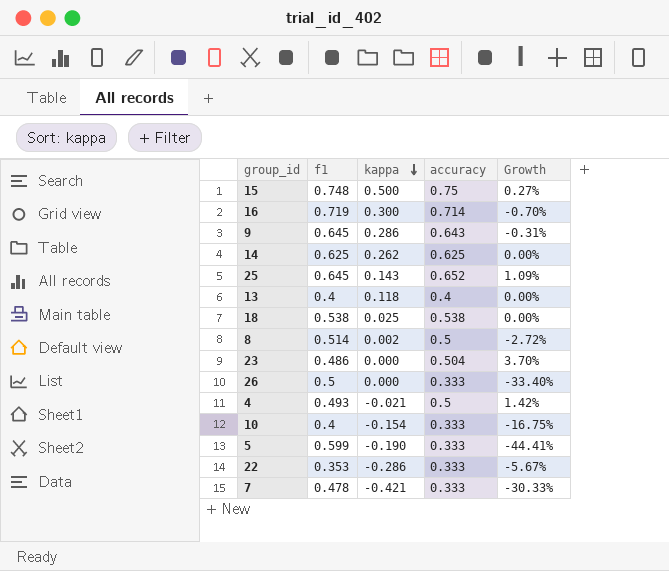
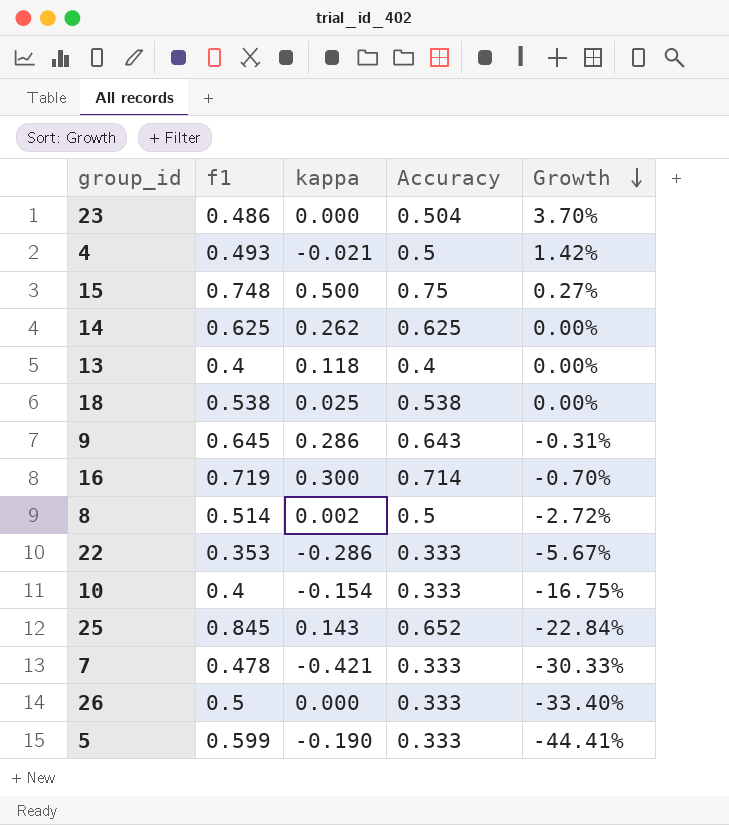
row order: kappa descending -> Growth descending
column name: accuracy -> Accuracy
25 | f1: 0.645 -> 0.845
25 | Growth: 1.09% -> -22.84%

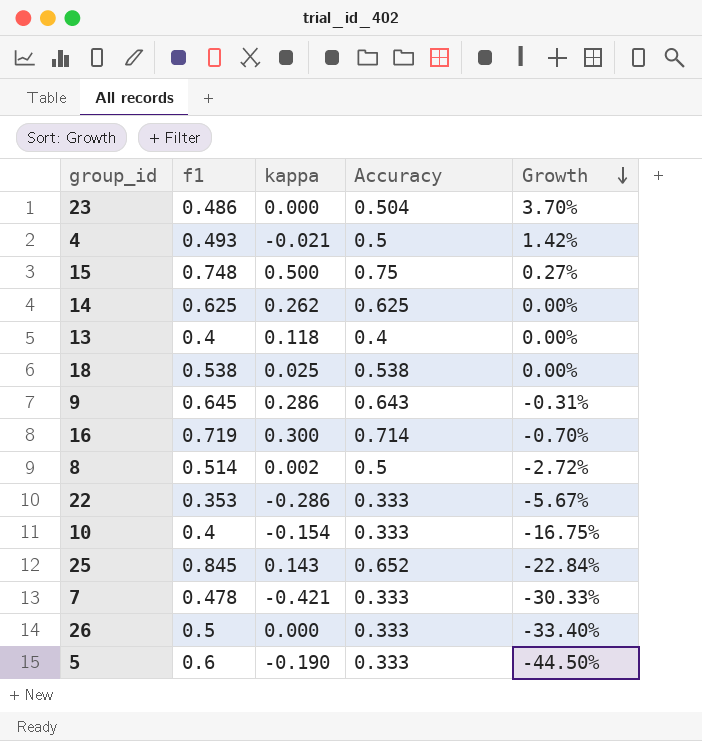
5 | f1: 0.599 -> 0.6
5 | Growth: -44.41% -> -44.50%

